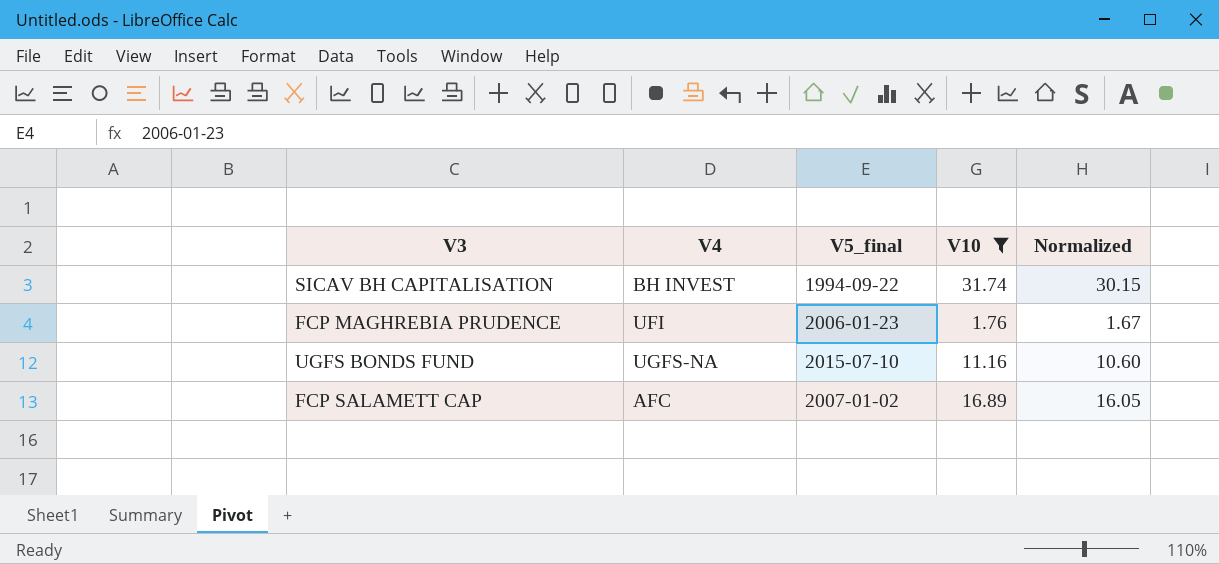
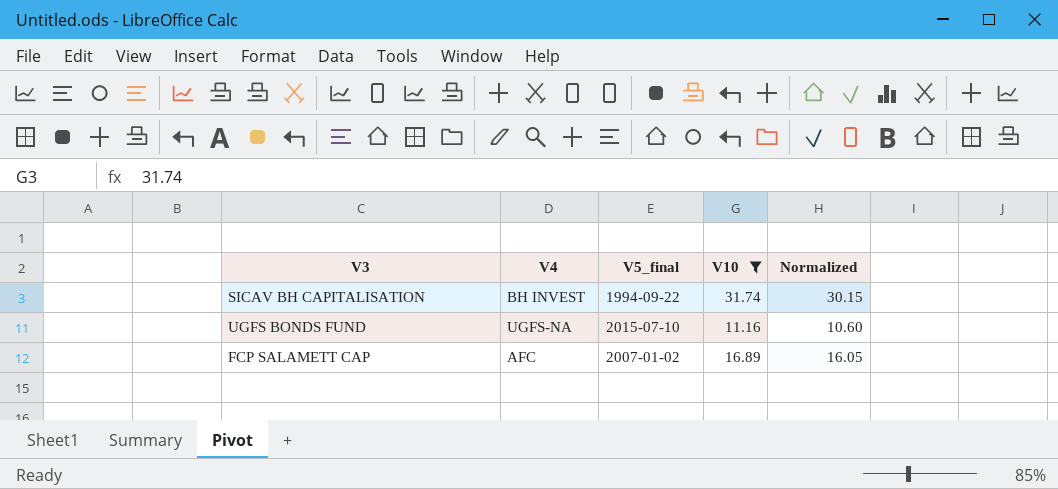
row FCP MAGHREBIA PRUDENCE: UFI | 2006-01-23 | 1.76 | 1.67 -> none

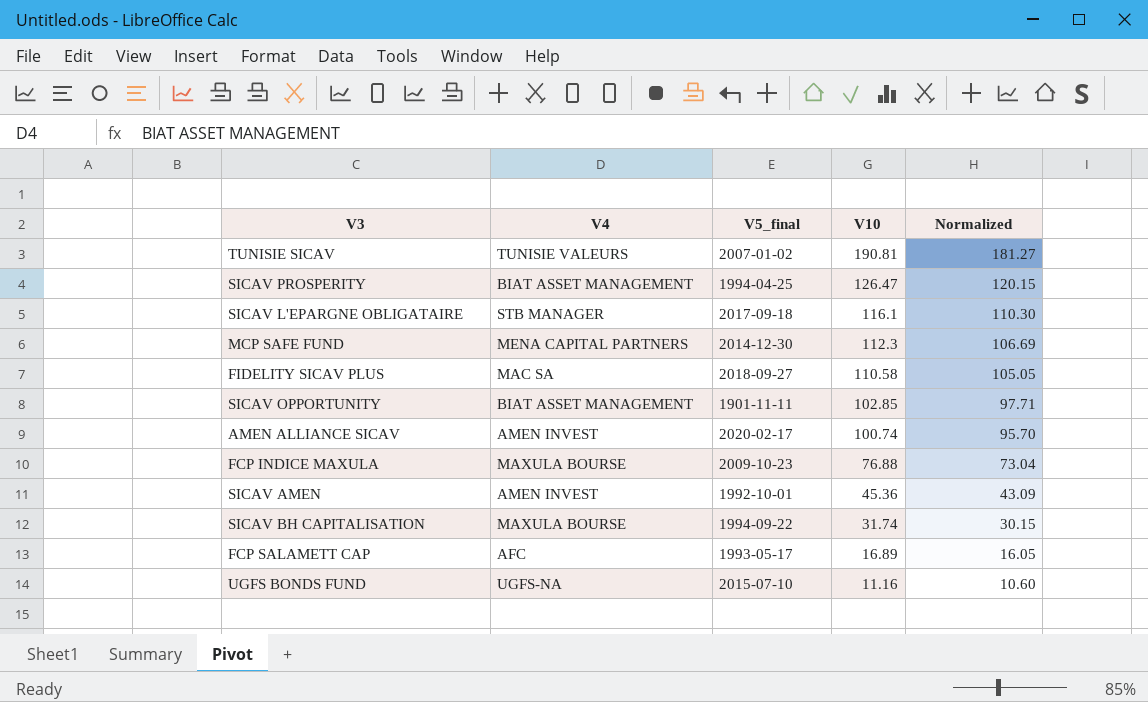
filter: V10 <= 31.74 -> none
row order: none -> V10 descending
SICAV BH CAPITALISATION | V4: BH INVEST -> MAXULA BOURSE
FCP SALAMETT CAP | V5_final: 2007-01-02 -> 1993-05-17

